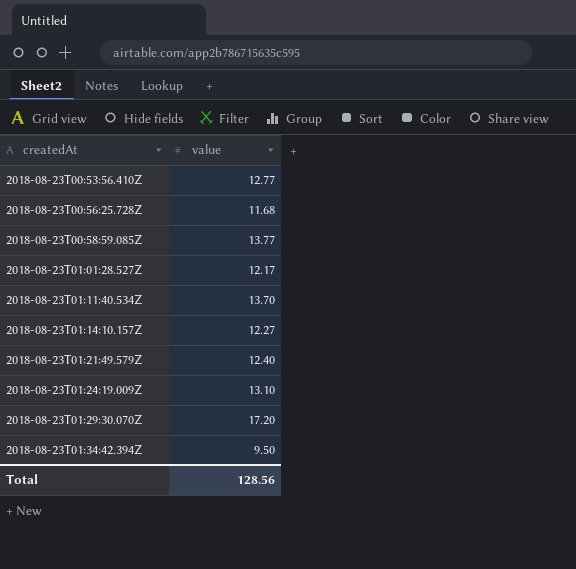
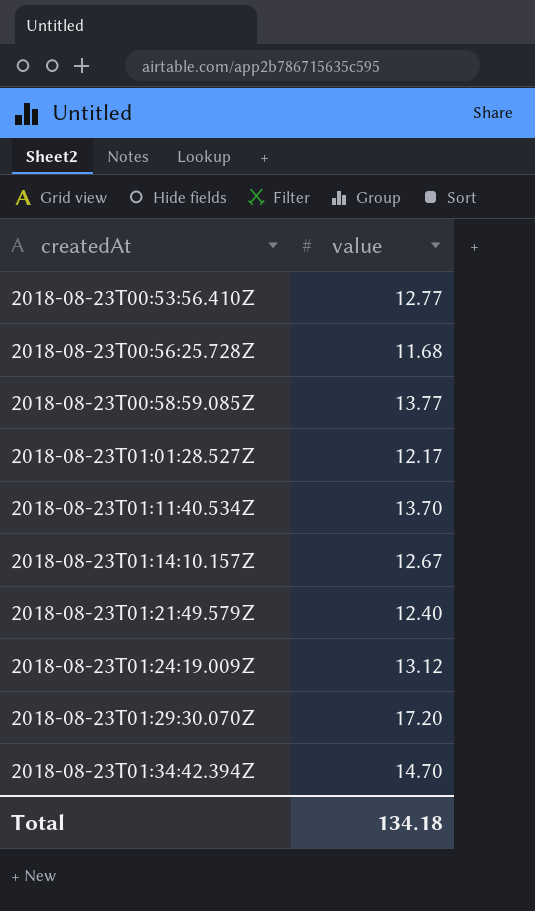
2018-08-23T01:14:10.157Z | value: 12.27 -> 12.67
2018-08-23T01:24:19.009Z | value: 13.10 -> 13.12
2018-08-23T01:34:42.394Z | value: 9.50 -> 14.70
Total | value: 128.56 -> 134.18

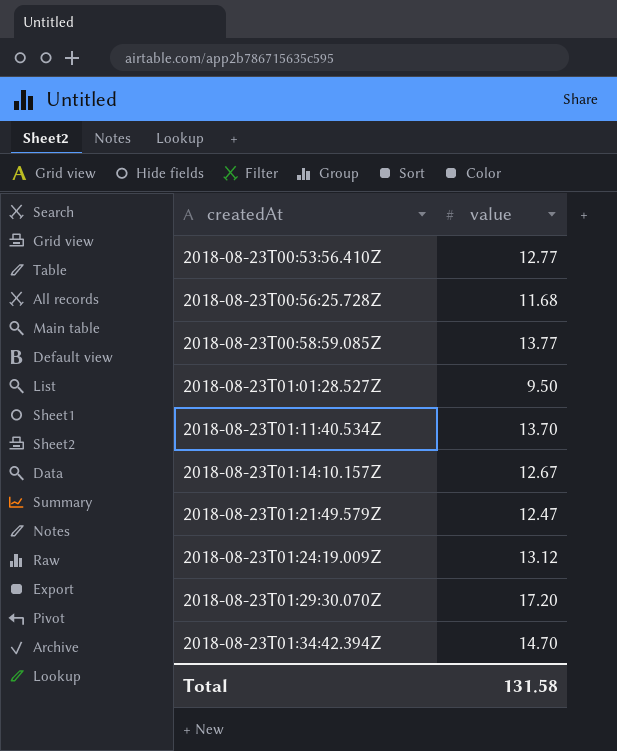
2018-08-23T01:01:28.527Z | value: 12.17 -> 9.50
2018-08-23T01:21:49.579Z | value: 12.40 -> 12.47
Total | value: 134.18 -> 131.58

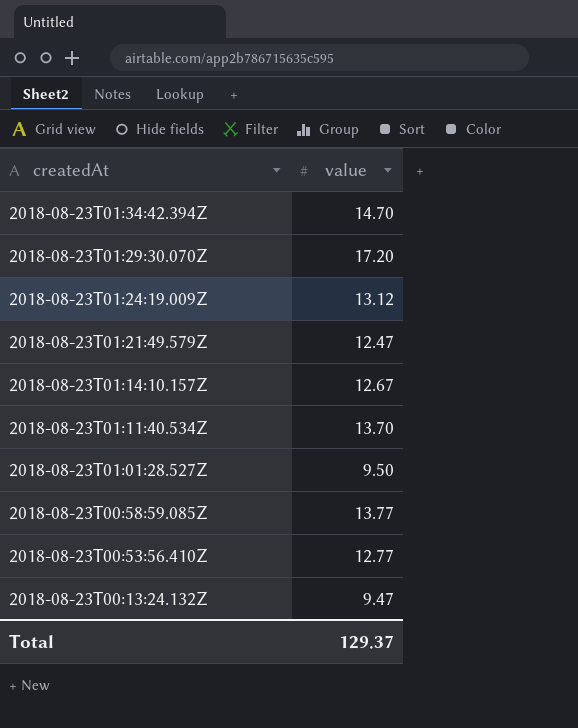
row order: createdAt ascending -> createdAt descending
row 2018-08-23T00:56:25.728Z: 11.68 -> none
row 2018-08-23T00:13:24.132Z: none -> 9.47
Total | value: 131.58 -> 129.37

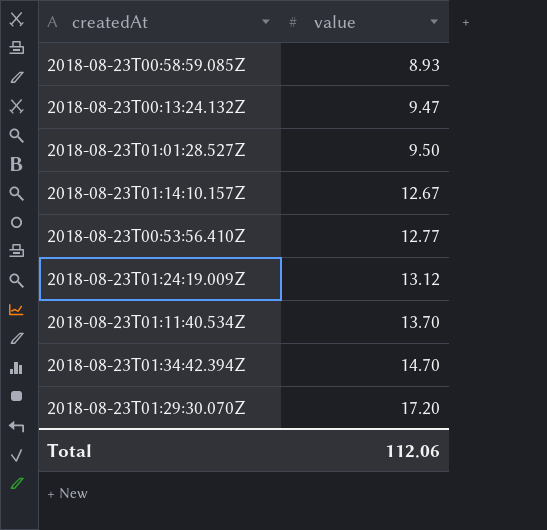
row order: createdAt descending -> value ascending
row 2018-08-23T01:21:49.579Z: 12.47 -> none
2018-08-23T00:58:59.085Z | value: 13.77 -> 8.93
Total | value: 129.37 -> 112.06

